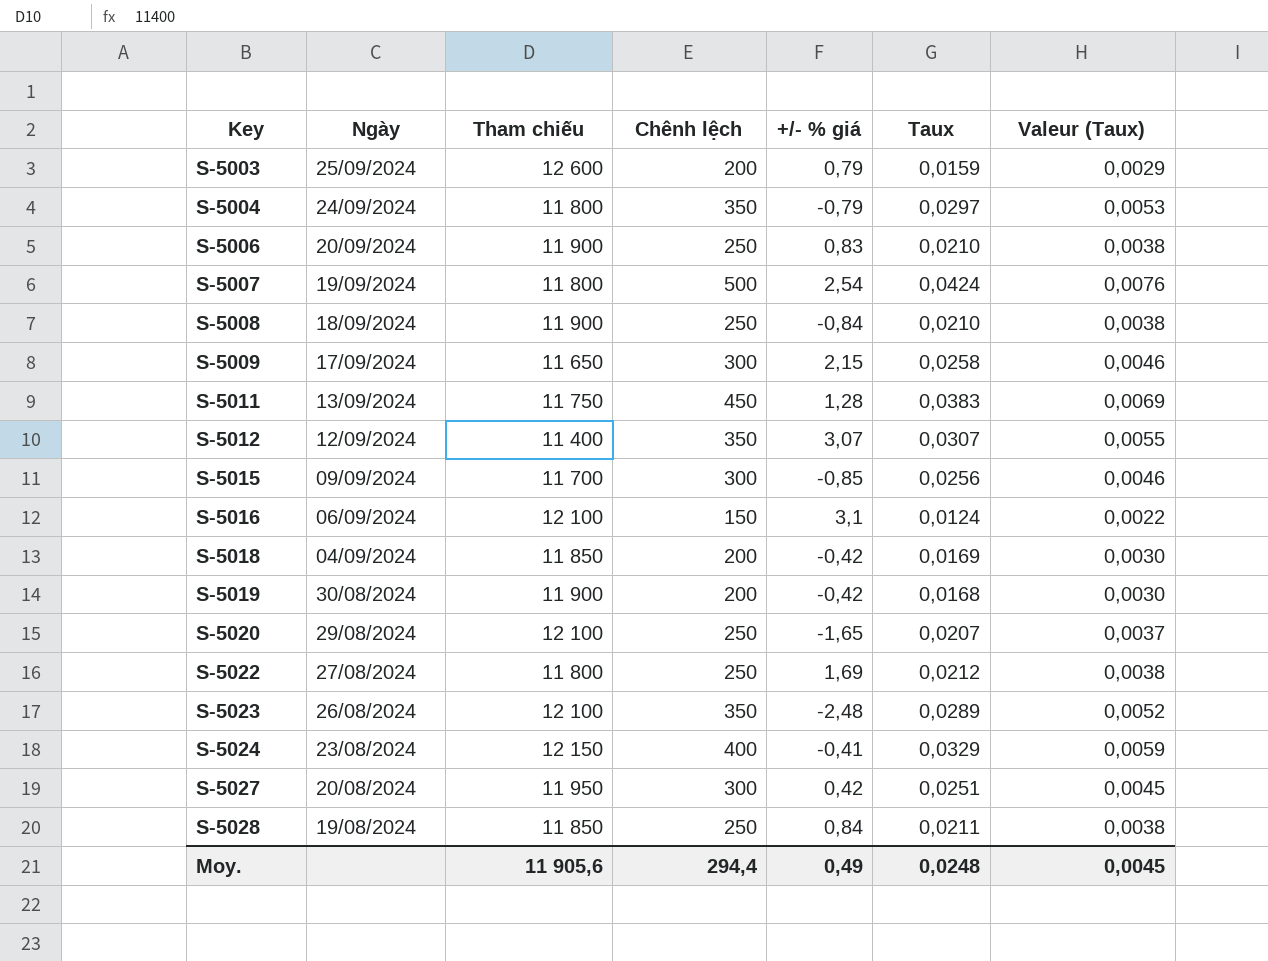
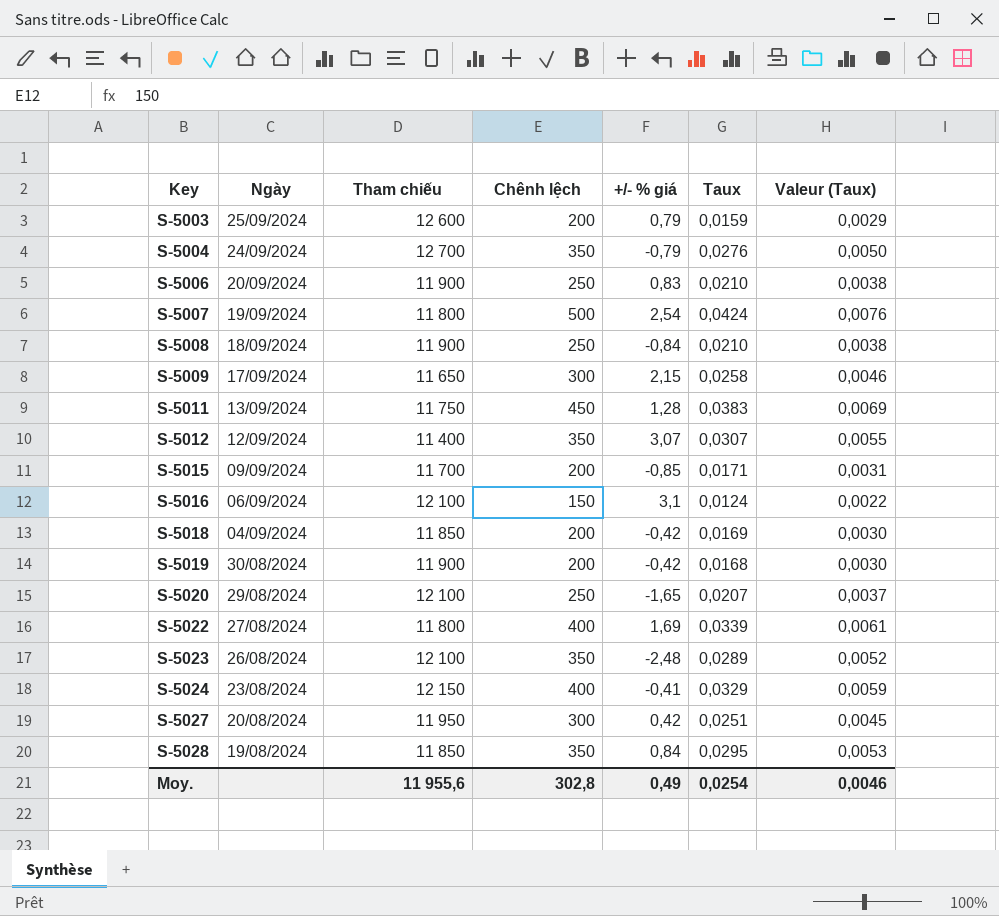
S-5004 | Tham chiếu: 11 800 -> 12 700
S-5004 | Taux: 0,0297 -> 0,0276
S-5004 | Valeur (Taux): 0,0053 -> 0,0050
S-5015 | Chênh lệch: 300 -> 200
S-5015 | Taux: 0,0256 -> 0,0171
S-5015 | Valeur (Taux): 0,0046 -> 0,0031
S-5022 | Chênh lệch: 250 -> 400
S-5022 | Taux: 0,0212 -> 0,0339
S-5022 | Valeur (Taux): 0,0038 -> 0,0061
S-5028 | Chênh lệch: 250 -> 350
S-5028 | Taux: 0,0211 -> 0,0295
S-5028 | Valeur (Taux): 0,0038 -> 0,0053
Moy. | Tham chiếu: 11 905,6 -> 11 955,6
Moy. | Chênh lệch: 294,4 -> 302,8
Moy. | Taux: 0,0248 -> 0,0254
Moy. | Valeur (Taux): 0,0045 -> 0,0046

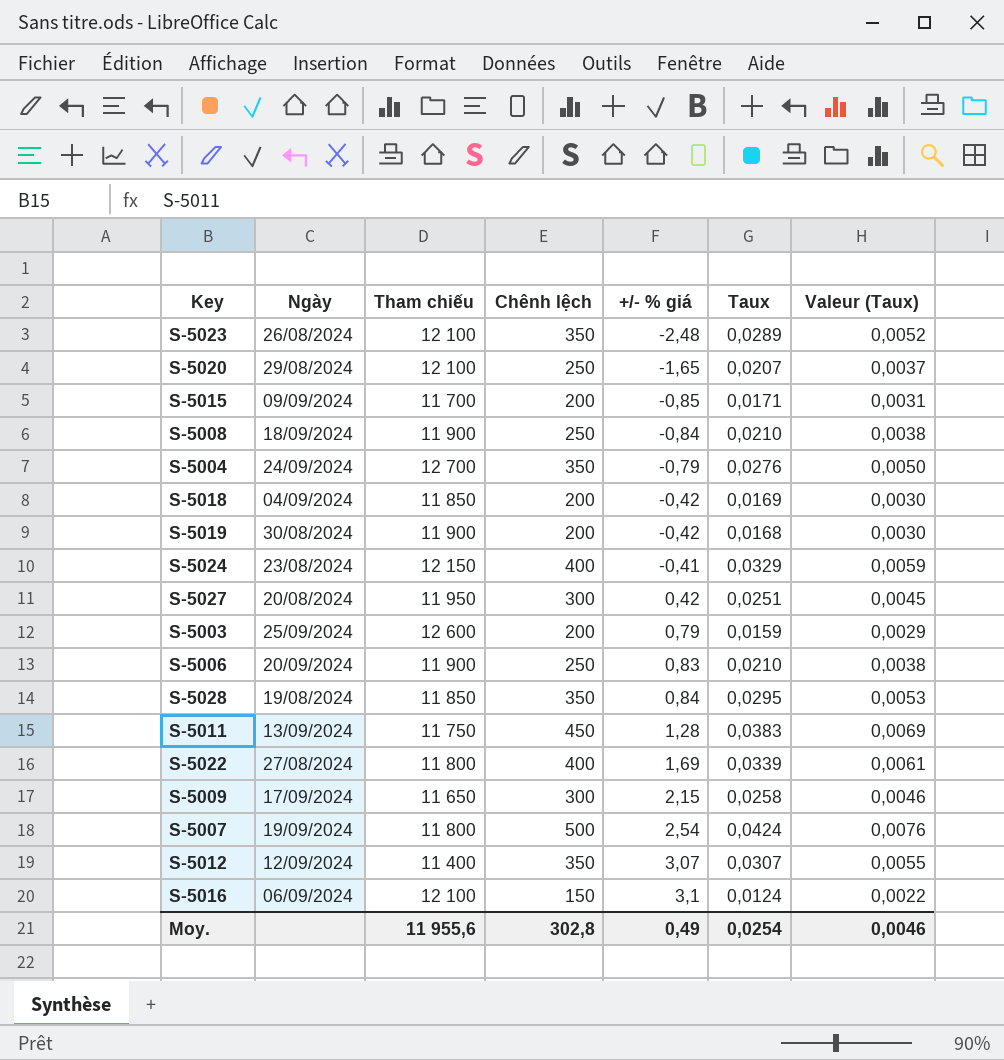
row order: Key ascending -> +/- % giá ascending

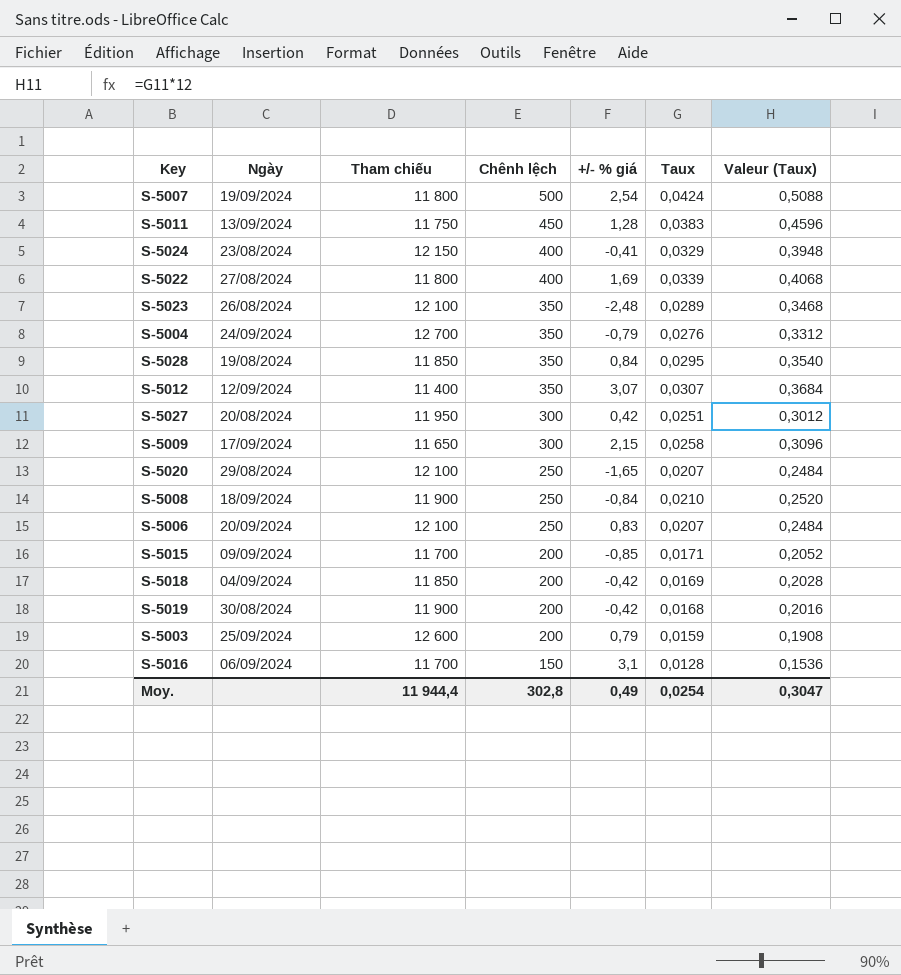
row order: +/- % giá ascending -> Chênh lệch descending
column Valeur (Taux) | formula: [Taux] * 0,18 -> [Taux] * 12
S-5006 | Tham chiếu: 11 900 -> 12 100
S-5006 | Taux: 0,0210 -> 0,0207
S-5016 | Tham chiếu: 12 100 -> 11 700
S-5016 | Taux: 0,0124 -> 0,0128
Moy. | Tham chiếu: 11 955,6 -> 11 944,4
Moy. | Valeur (Taux): 0,0046 -> 0,3047

